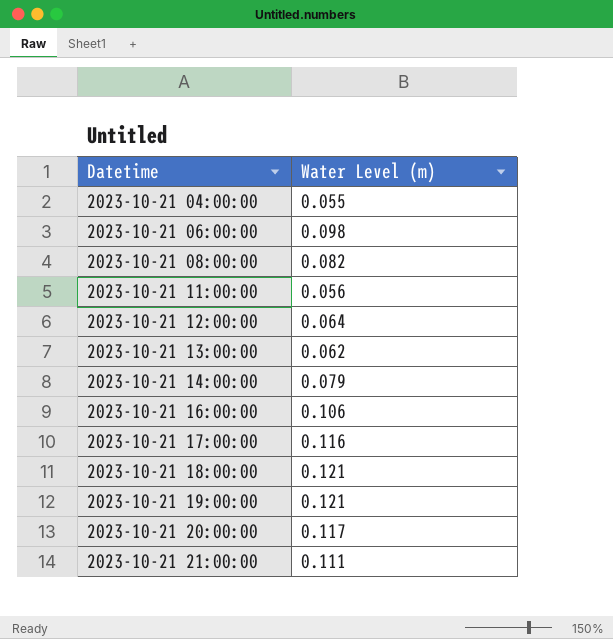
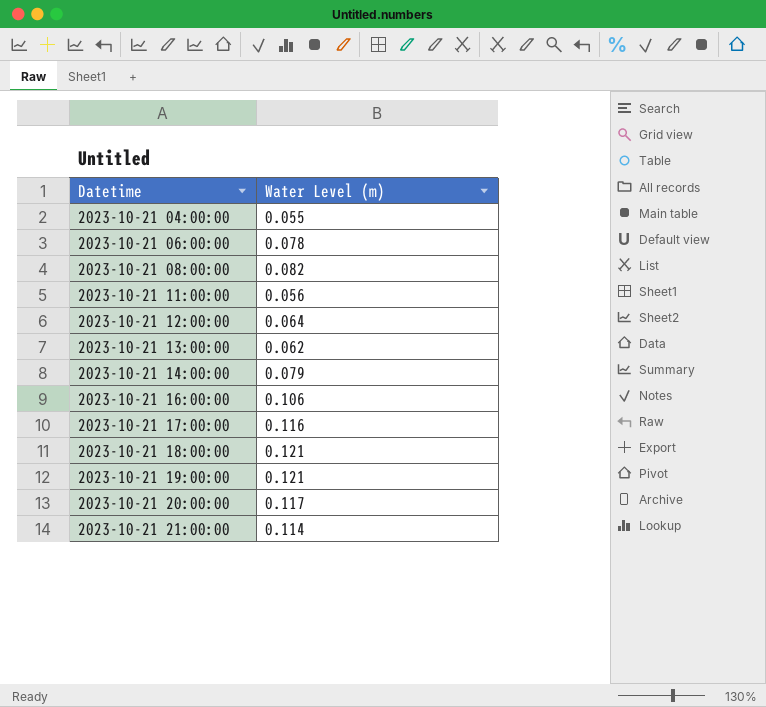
2023-10-21 06:00:00 | Water Level (m): 0.098 -> 0.078
2023-10-21 21:00:00 | Water Level (m): 0.111 -> 0.114

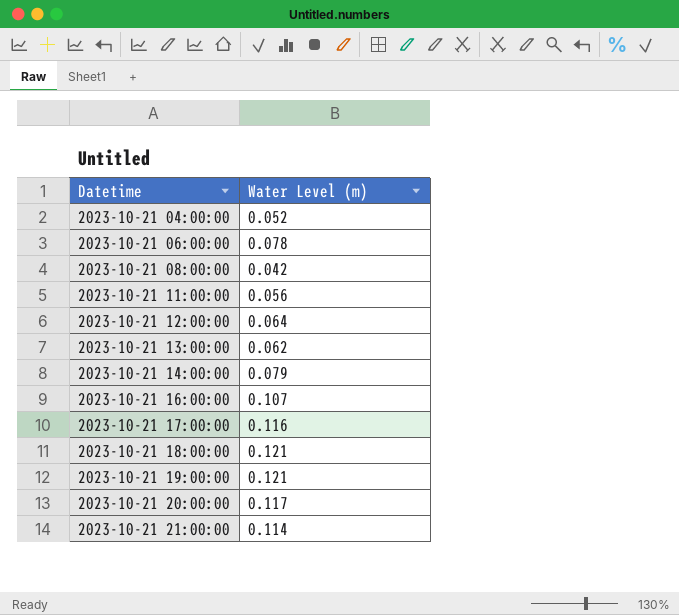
2023-10-21 04:00:00 | Water Level (m): 0.055 -> 0.052
2023-10-21 08:00:00 | Water Level (m): 0.082 -> 0.042
2023-10-21 16:00:00 | Water Level (m): 0.106 -> 0.107

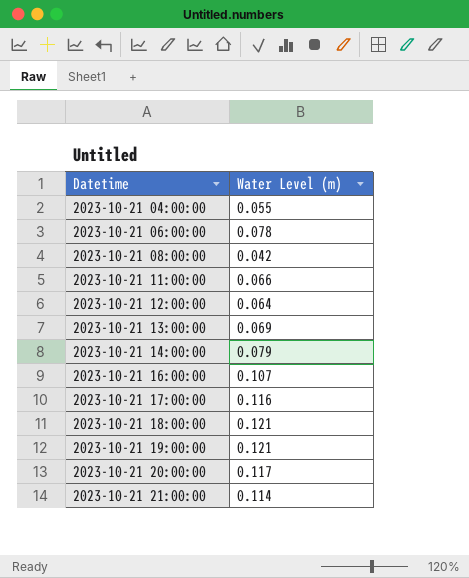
2023-10-21 04:00:00 | Water Level (m): 0.052 -> 0.055
2023-10-21 11:00:00 | Water Level (m): 0.056 -> 0.066
2023-10-21 13:00:00 | Water Level (m): 0.062 -> 0.069

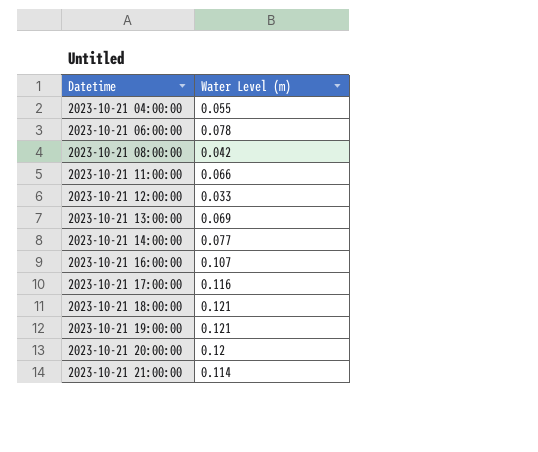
2023-10-21 12:00:00 | Water Level (m): 0.064 -> 0.033
2023-10-21 14:00:00 | Water Level (m): 0.079 -> 0.077
2023-10-21 20:00:00 | Water Level (m): 0.117 -> 0.12

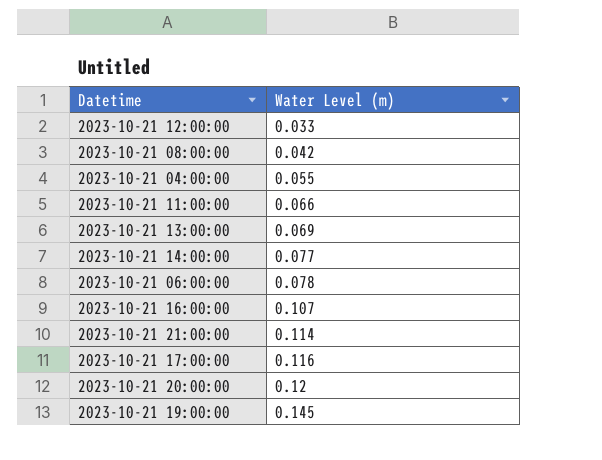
row order: Datetime ascending -> Water Level (m) ascending
row 2023-10-21 18:00:00: 0.121 -> none
2023-10-21 19:00:00 | Water Level (m): 0.121 -> 0.145

